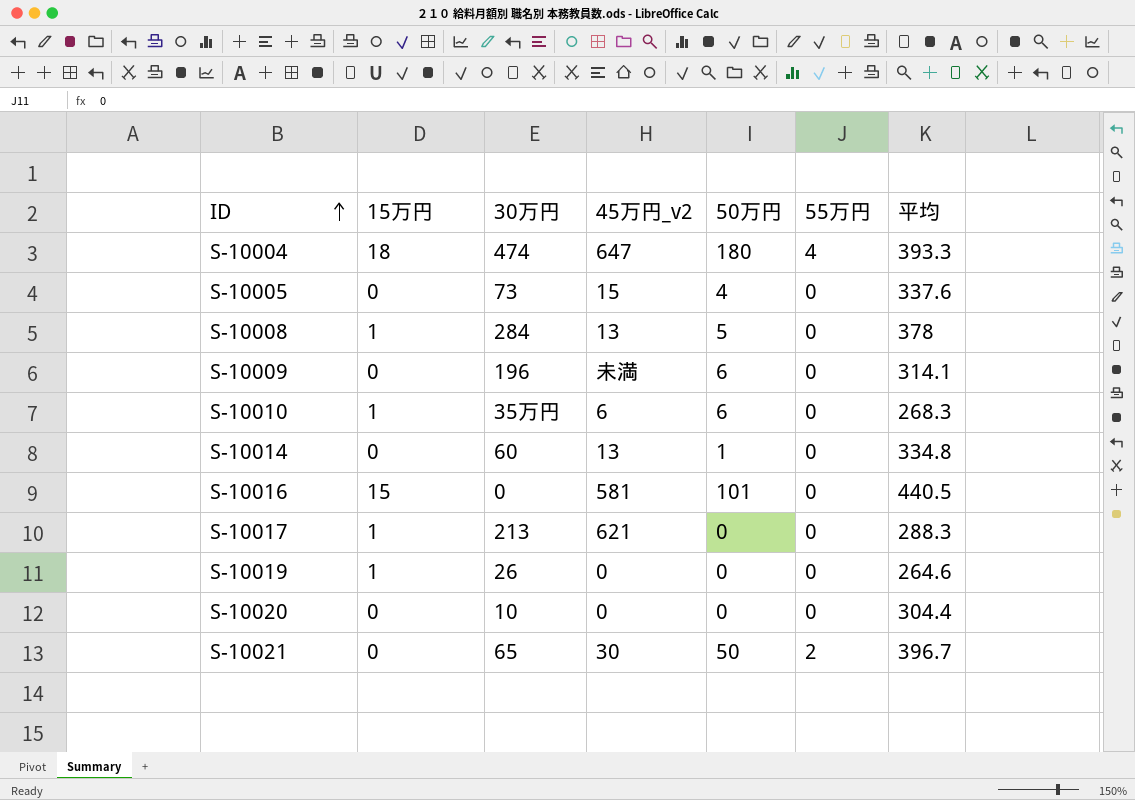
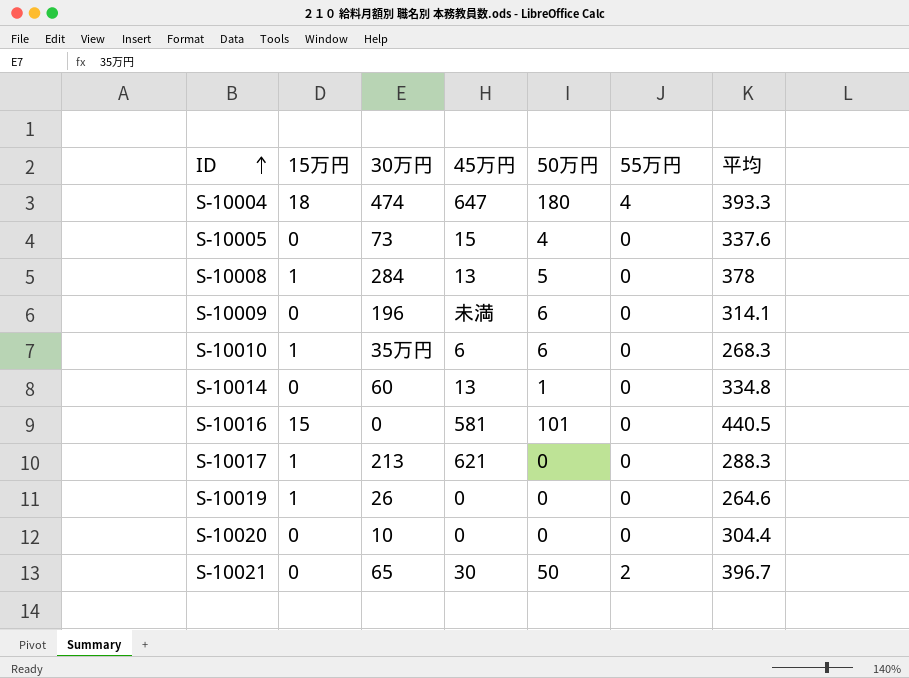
column name: 45万円_v2 -> 45万円

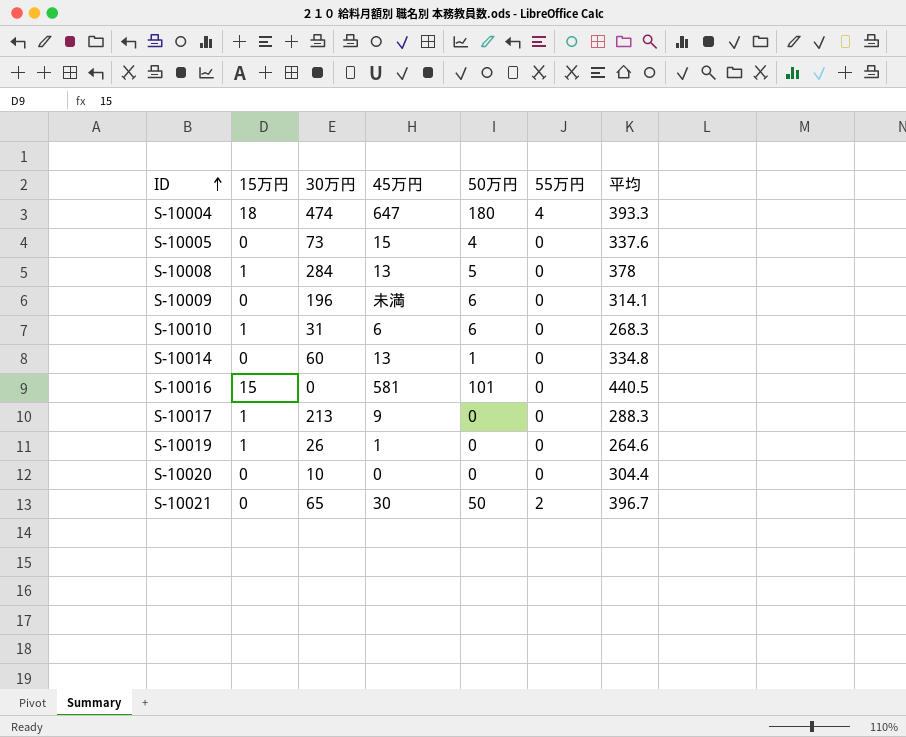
S-10010 | 30万円: 35万円 -> 31
S-10017 | 45万円: 621 -> 9
S-10019 | 45万円: 0 -> 1

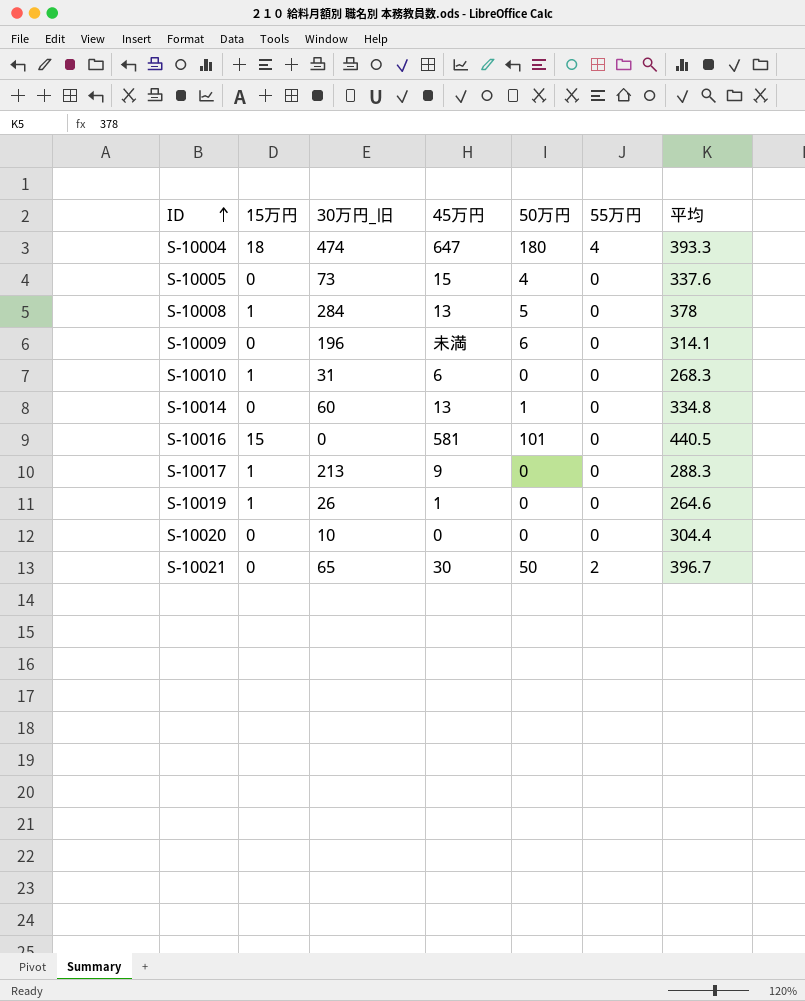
column name: 30万円 -> 30万円_旧
S-10010 | 50万円: 6 -> 0

